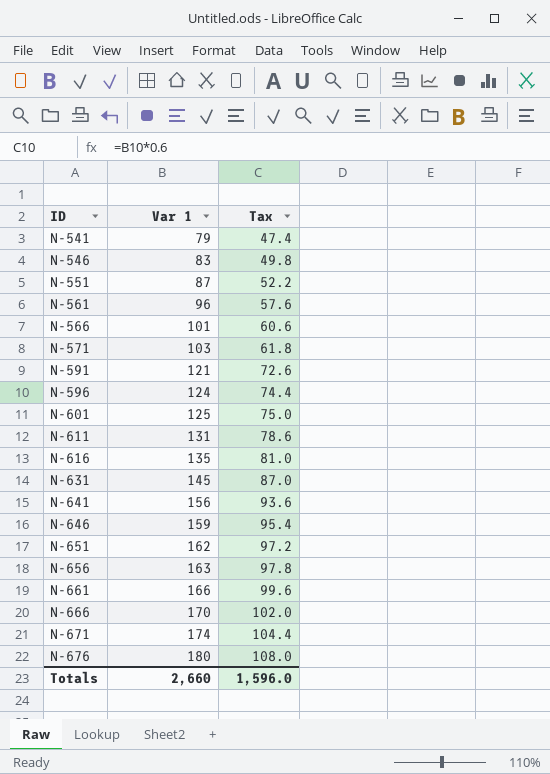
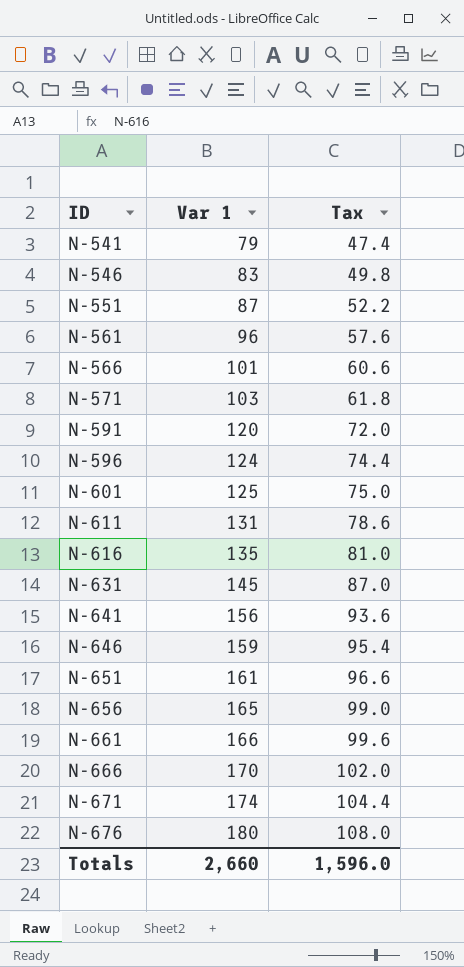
N-591 | Var 1: 121 -> 120
N-591 | Tax: 72.6 -> 72.0
N-651 | Var 1: 162 -> 161
N-651 | Tax: 97.2 -> 96.6
N-656 | Var 1: 163 -> 165
N-656 | Tax: 97.8 -> 99.0

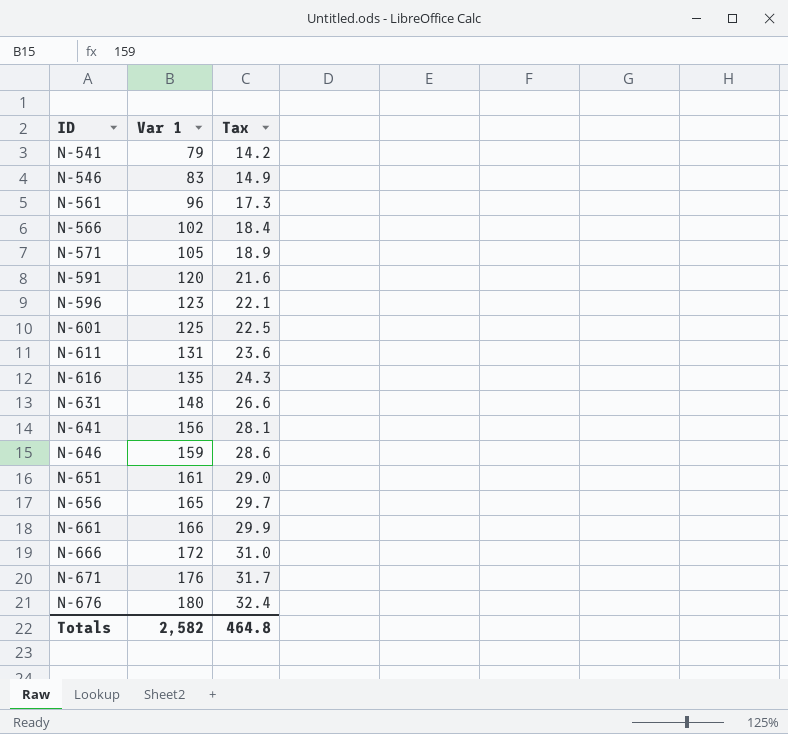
column Tax | formula: [Var 1] * 0.6 -> [Var 1] * 0.18
row N-551: 87 | 52.2 -> none
N-566 | Var 1: 101 -> 102
N-571 | Var 1: 103 -> 105
N-596 | Var 1: 124 -> 123
N-631 | Var 1: 145 -> 148
N-666 | Var 1: 170 -> 172
N-671 | Var 1: 174 -> 176
Totals | Var 1: 2,660 -> 2,582
Totals | Tax: 1,596.0 -> 464.8

